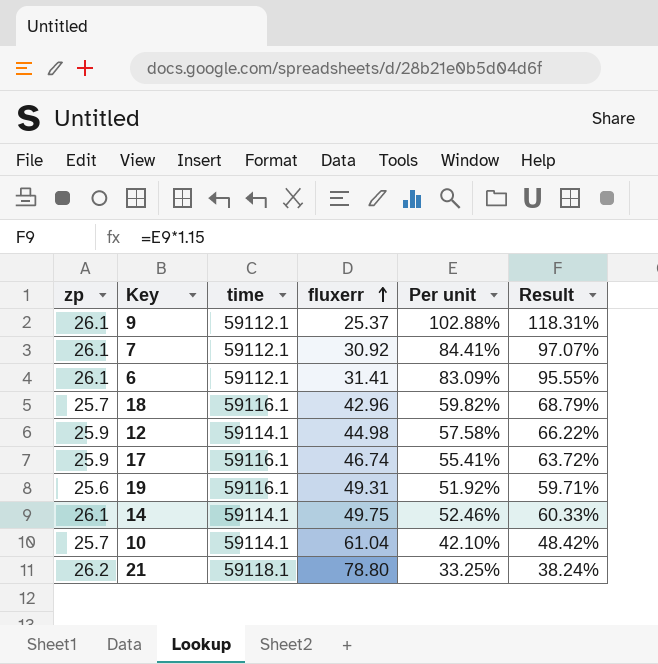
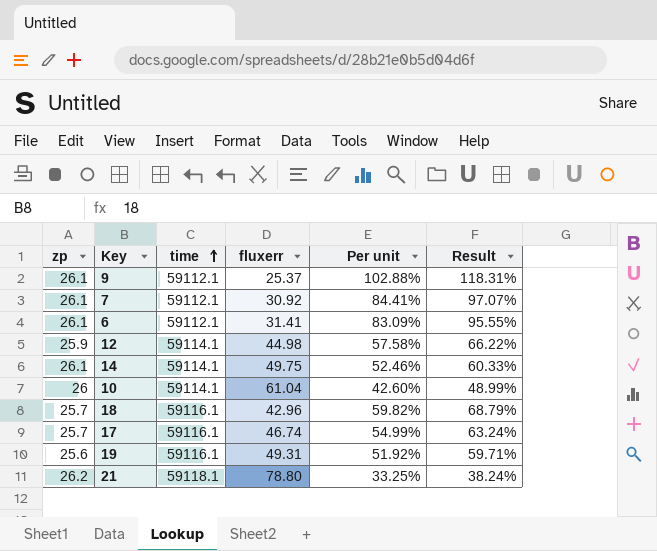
row order: fluxerr ascending -> time ascending
10 | zp: 25.7 -> 26
10 | Per unit: 42.10% -> 42.60%
10 | Result: 48.42% -> 48.99%
17 | zp: 25.9 -> 25.7
17 | Per unit: 55.41% -> 54.99%
17 | Result: 63.72% -> 63.24%

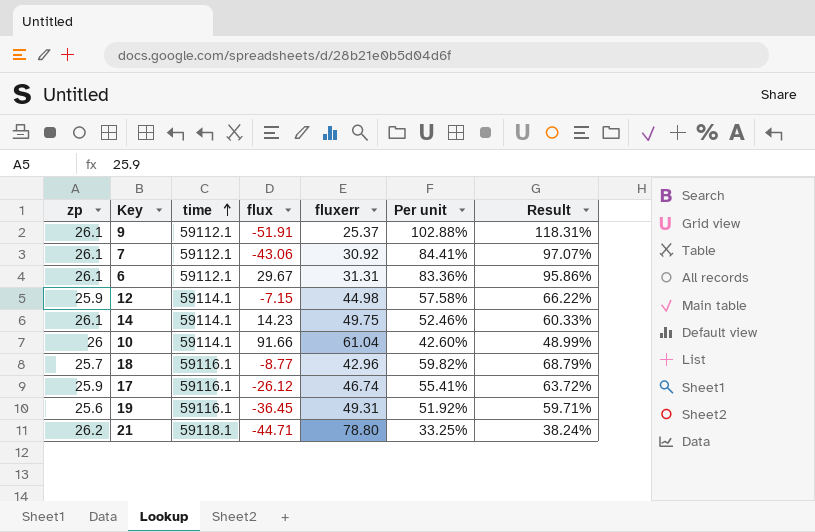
column flux | position: none -> 4
6 | fluxerr: 31.41 -> 31.31
6 | Per unit: 83.09% -> 83.36%
6 | Result: 95.55% -> 95.86%
17 | zp: 25.7 -> 25.9
17 | Per unit: 54.99% -> 55.41%
17 | Result: 63.24% -> 63.72%

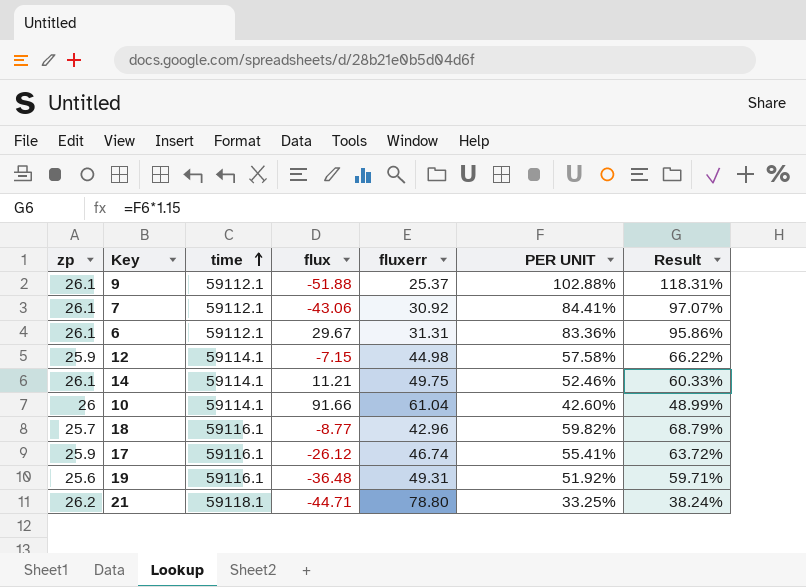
column name: Per unit -> PER UNIT
9 | flux: -51.91 -> -51.88
14 | flux: 14.23 -> 11.21
19 | flux: -36.45 -> -36.48

